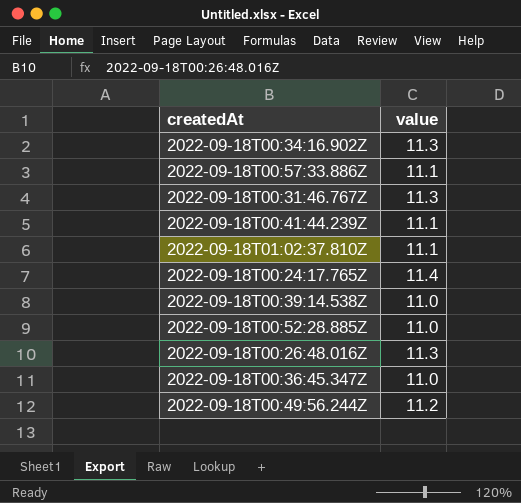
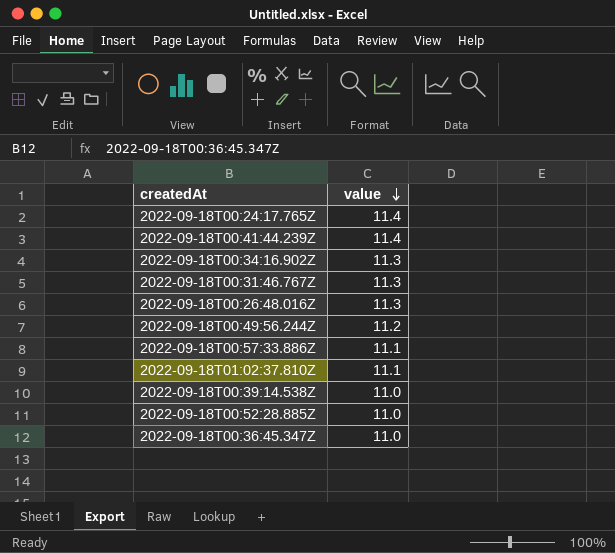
row order: none -> value descending
2022-09-18T00:41:44.239Z | value: 11.1 -> 11.4

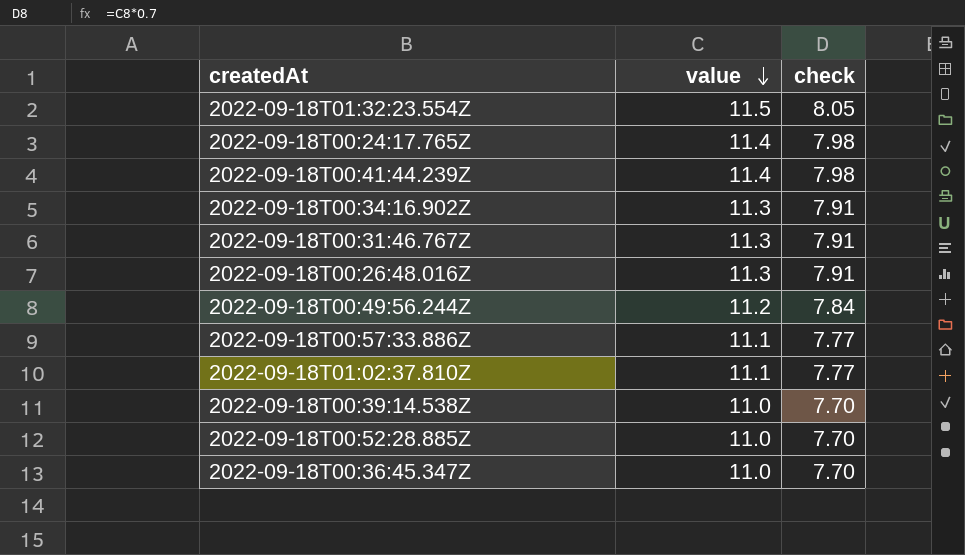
column check | formula: none -> [value] * 0.7
row 2022-09-18T01:32:23.554Z: none -> 11.5 | 8.05

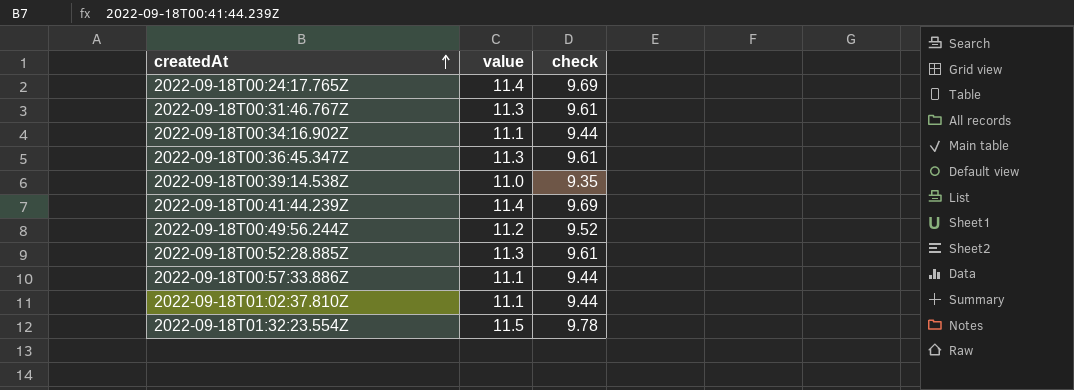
row order: value descending -> createdAt ascending
column check | formula: [value] * 0.7 -> [value] * 0.85
row 2022-09-18T00:26:48.016Z: 11.3 | 7.91 -> none
2022-09-18T00:34:16.902Z | value: 11.3 -> 11.1
2022-09-18T00:36:45.347Z | value: 11.0 -> 11.3
2022-09-18T00:52:28.885Z | value: 11.0 -> 11.3

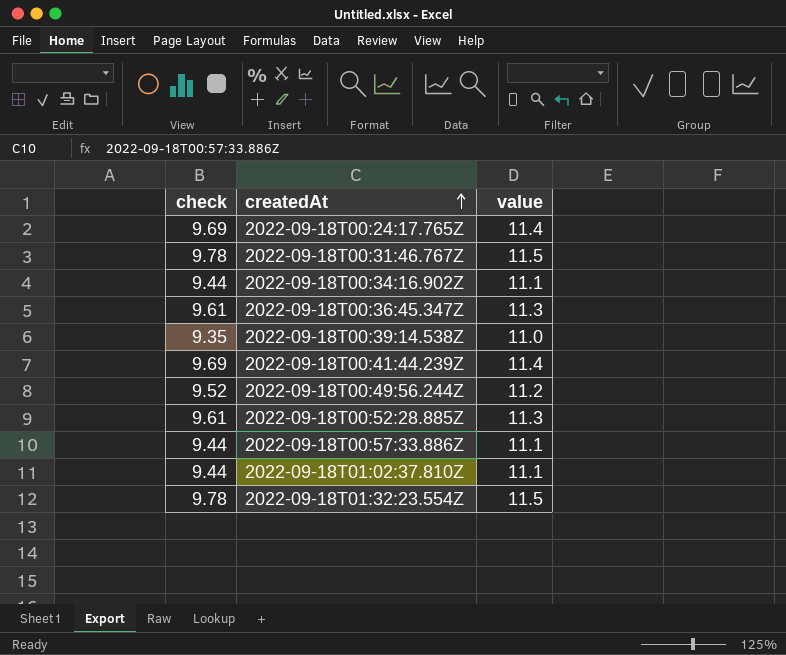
column check | position: 3 -> 1
2022-09-18T00:31:46.767Z | check: 9.61 -> 9.78
2022-09-18T00:31:46.767Z | value: 11.3 -> 11.5

